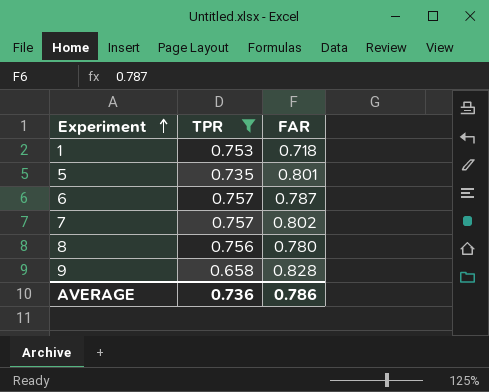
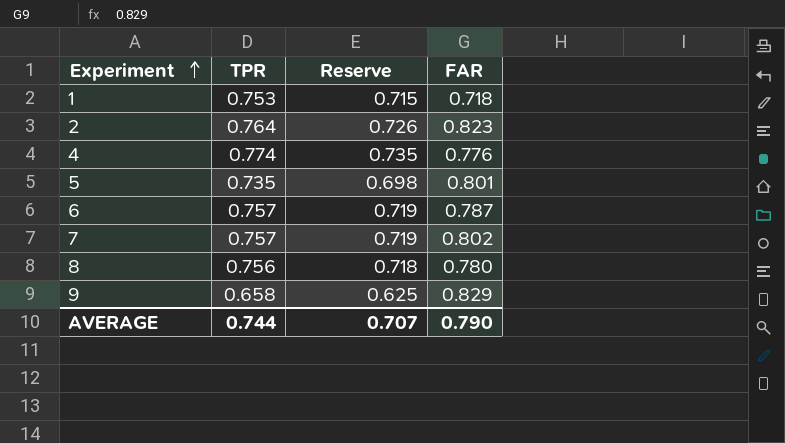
filter: TPR <= 0.757 -> none
column Reserve | formula: none -> [TPR] * 0.95
9 | FAR: 0.828 -> 0.829
AVERAGE | TPR: 0.736 -> 0.744
AVERAGE | FAR: 0.786 -> 0.790

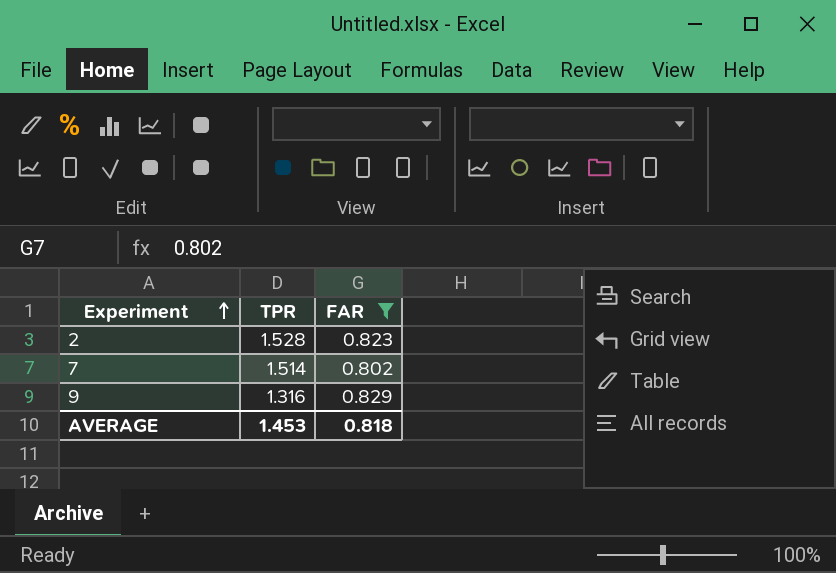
filter: none -> FAR >= 0.802
column Reserve | formula: [TPR] * 0.95 -> none
2 | TPR: 0.764 -> 1.528
7 | TPR: 0.757 -> 1.514
9 | TPR: 0.658 -> 1.316
AVERAGE | TPR: 0.744 -> 1.453
AVERAGE | FAR: 0.790 -> 0.818

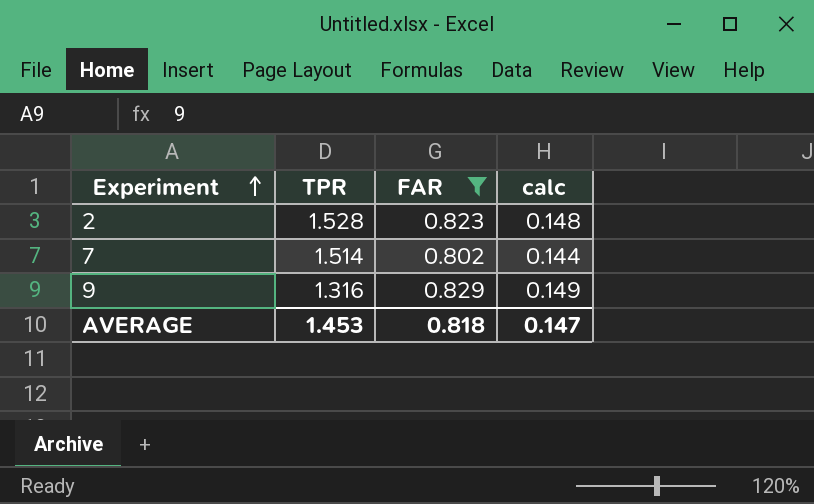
column calc | formula: none -> [FAR] * 0.18

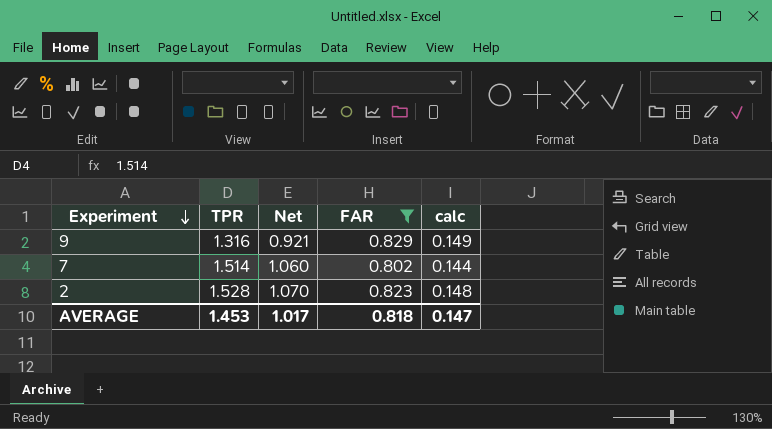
row order: Experiment ascending -> Experiment descending
column Net | formula: none -> [TPR] * 0.7

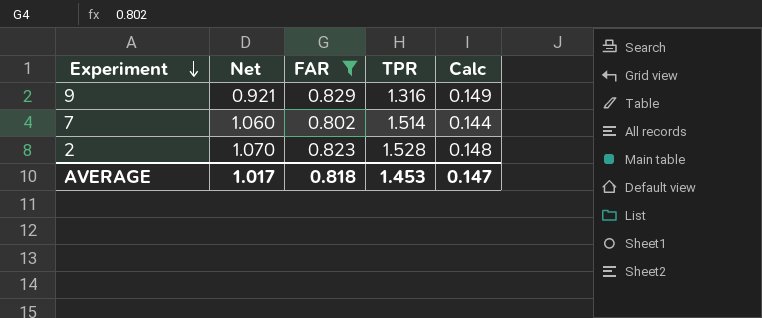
column TPR | position: 2 -> 4
column name: calc -> Calc

